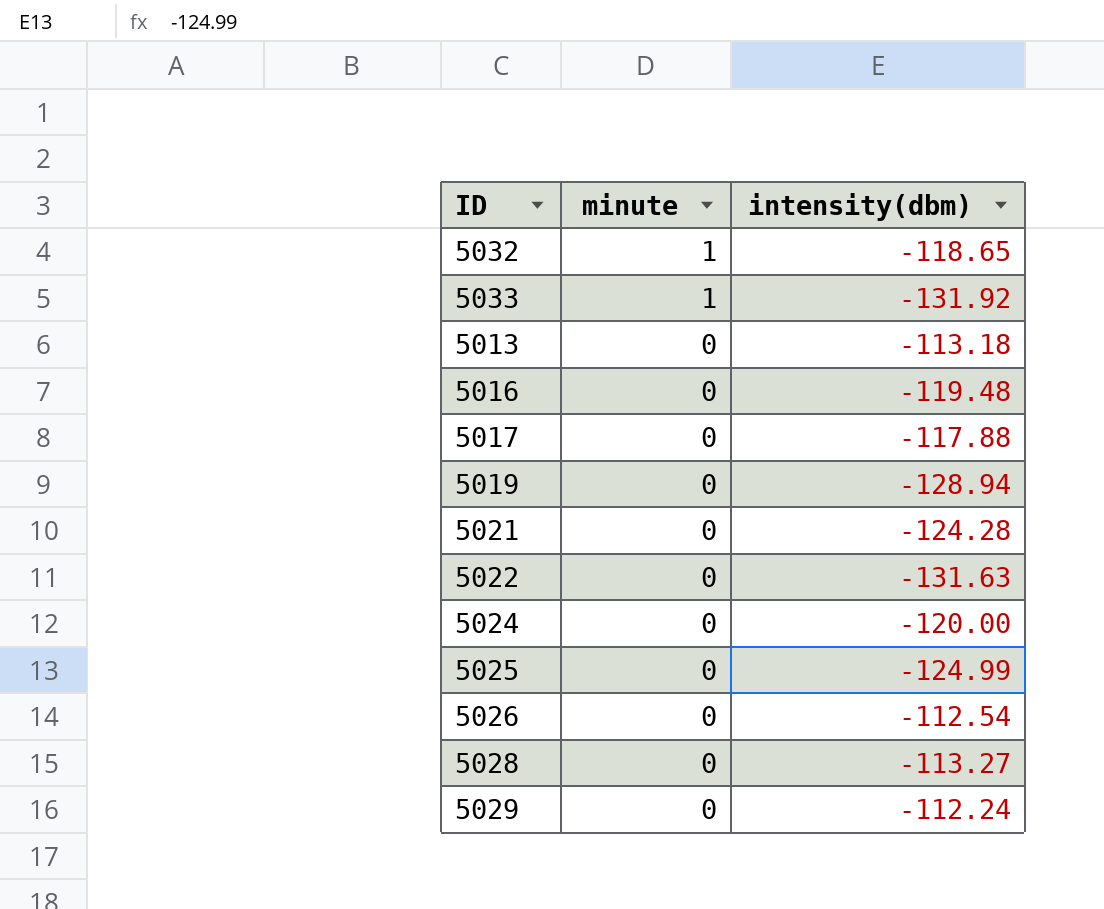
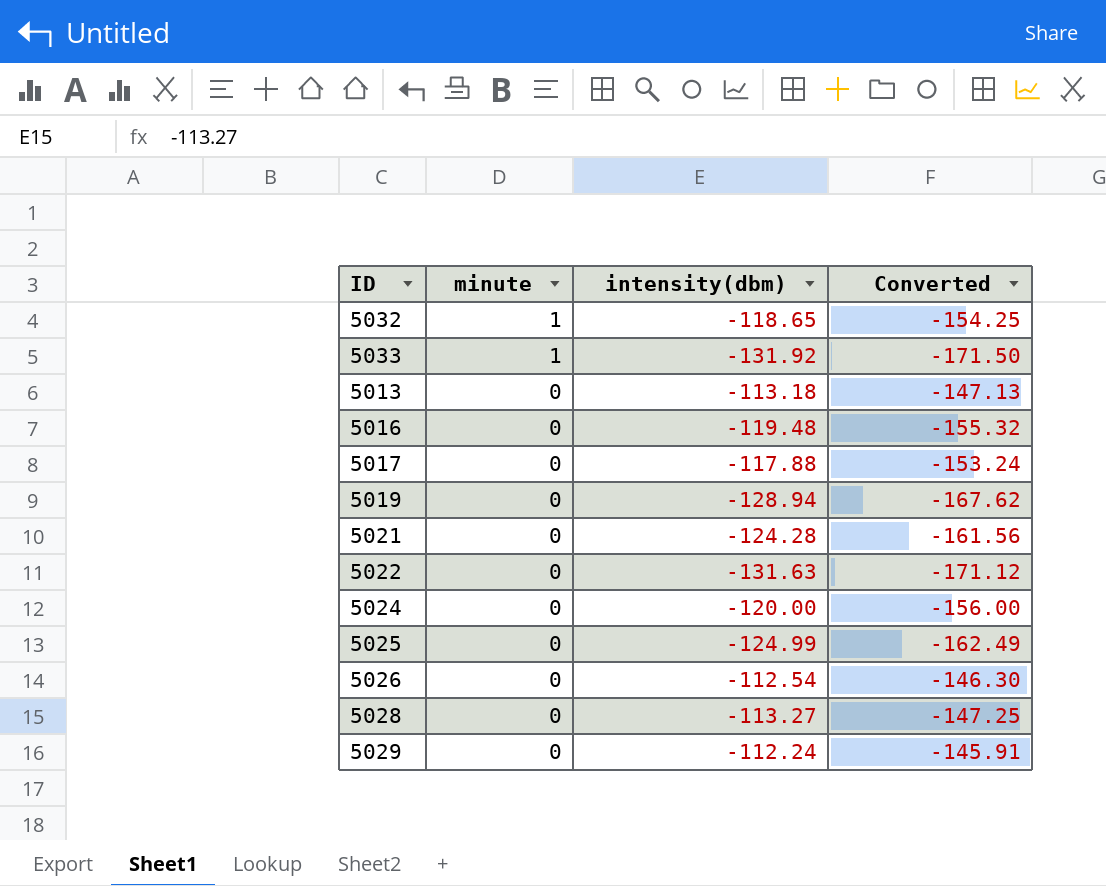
column Converted | formula: none -> [intensity(dbm)] * 1.3

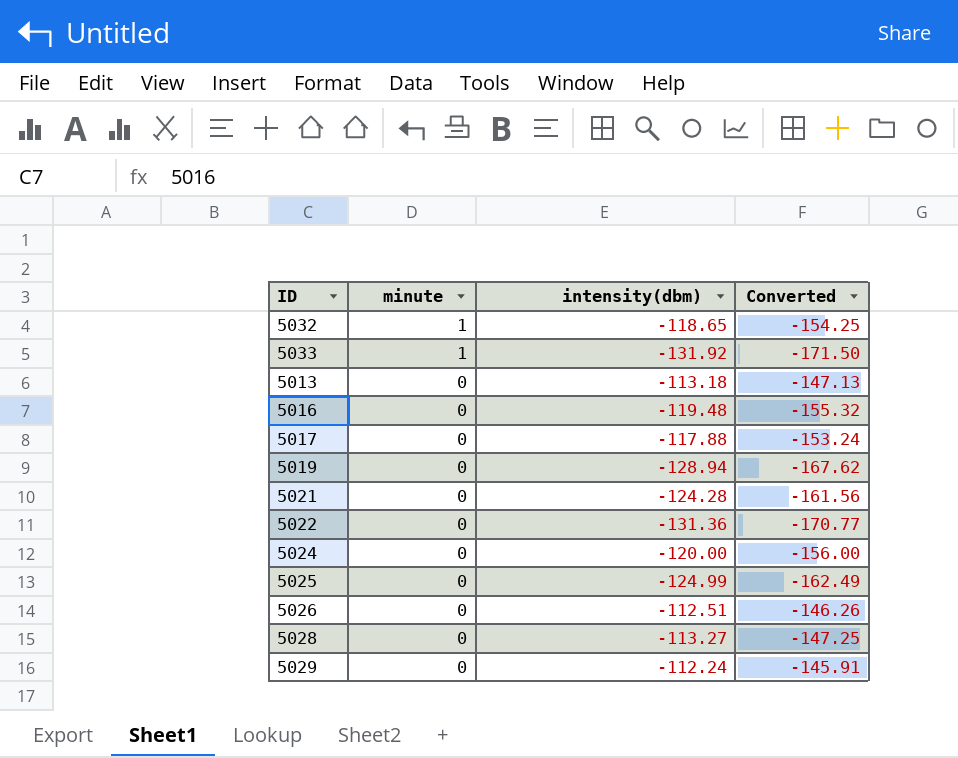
5022 | intensity(dbm): -131.63 -> -131.36
5022 | Converted: -171.12 -> -170.77
5026 | intensity(dbm): -112.54 -> -112.51
5026 | Converted: -146.30 -> -146.26

